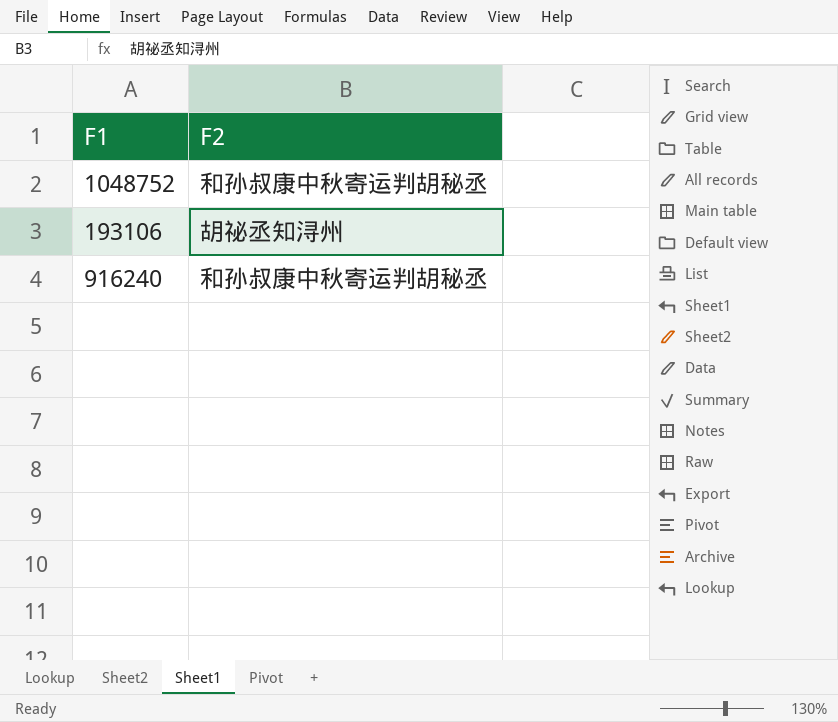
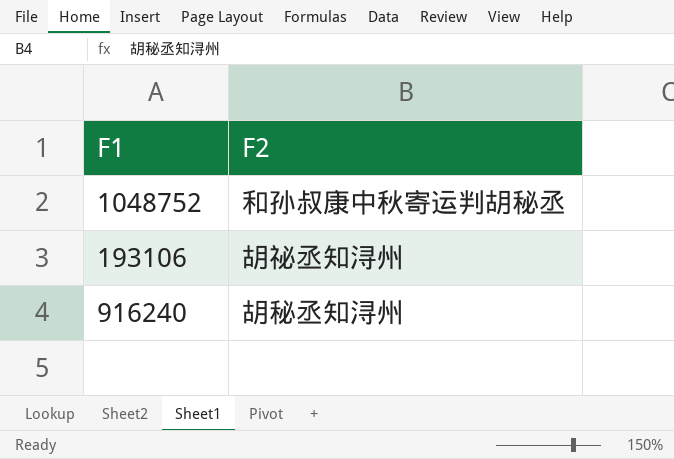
916240 | F2: 和孙叔康中秋寄运判胡秘丞 -> 胡秘丞知浔州

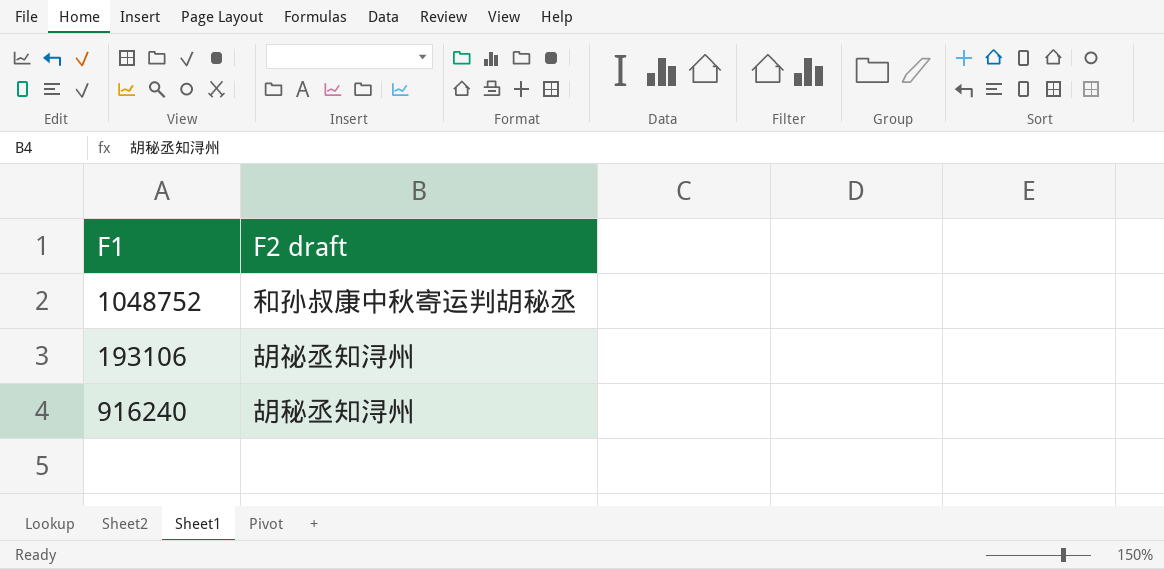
column name: F2 -> F2 draft

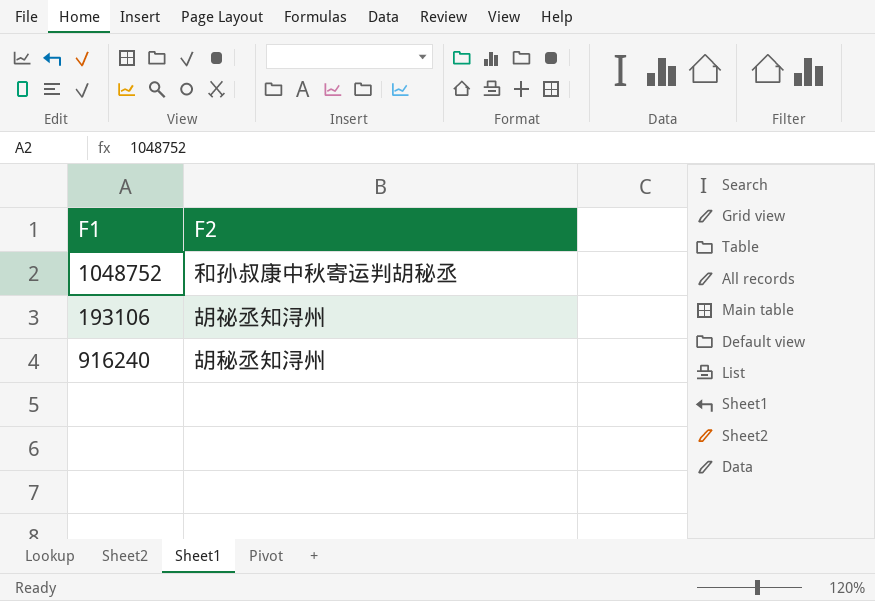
column name: F2 draft -> F2

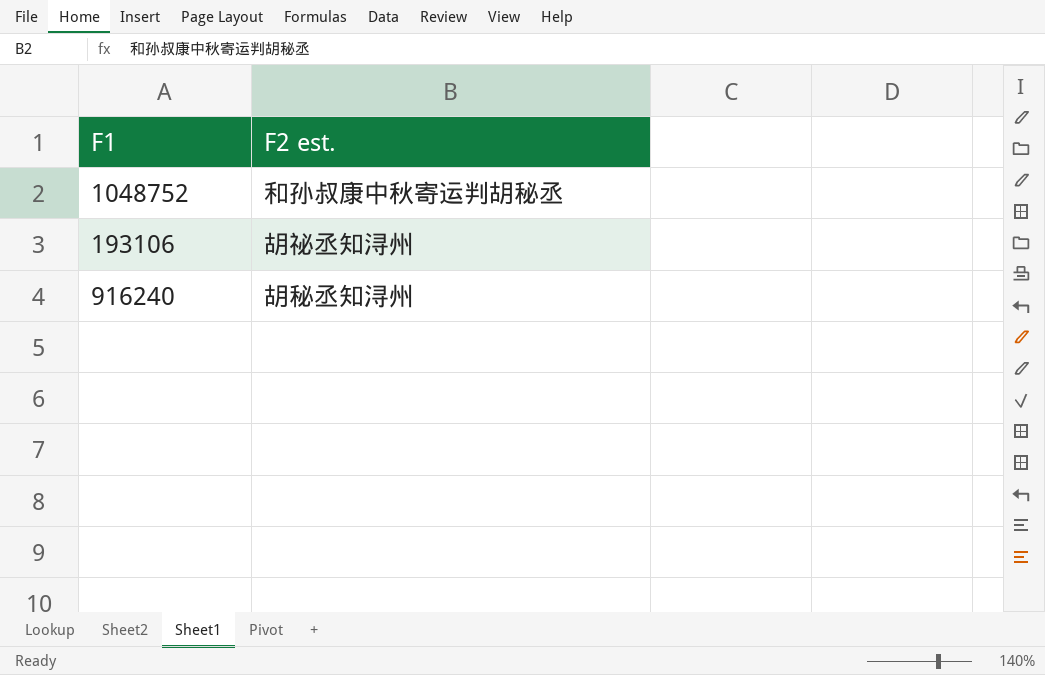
column name: F2 -> F2 est.

